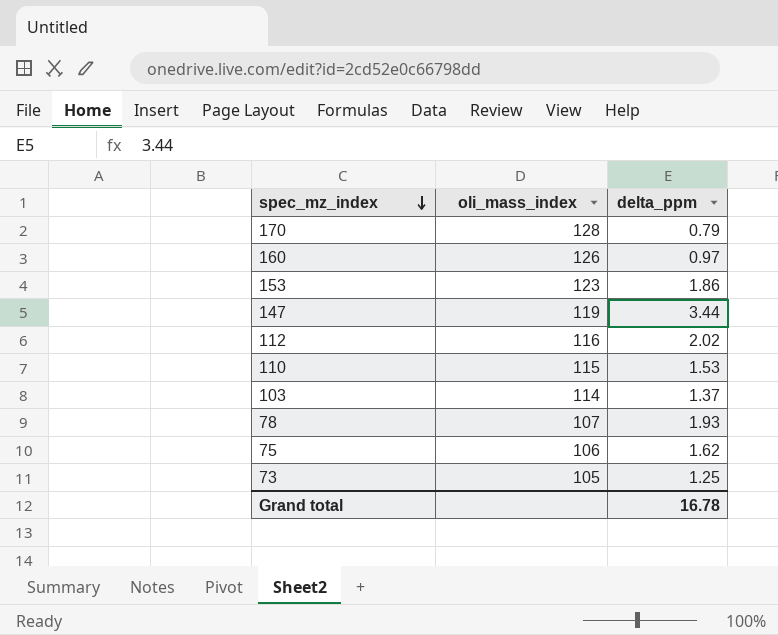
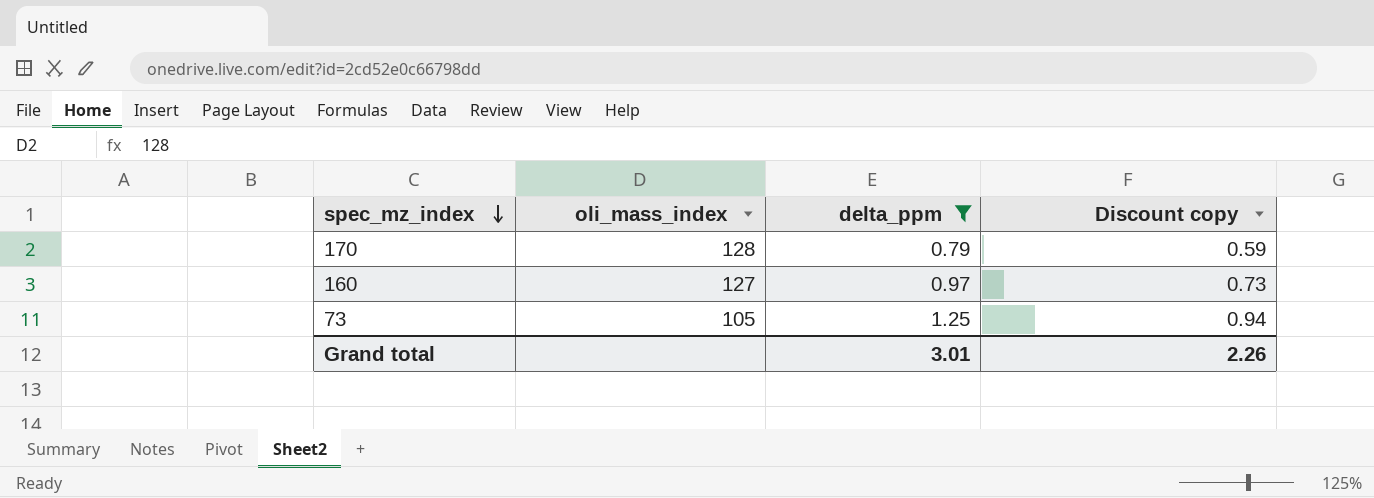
filter: none -> delta_ppm <= 1.25
column Discount copy | formula: none -> [delta_ppm] * 0.75
160 | oli_mass_index: 126 -> 127
Grand total | delta_ppm: 16.78 -> 3.01

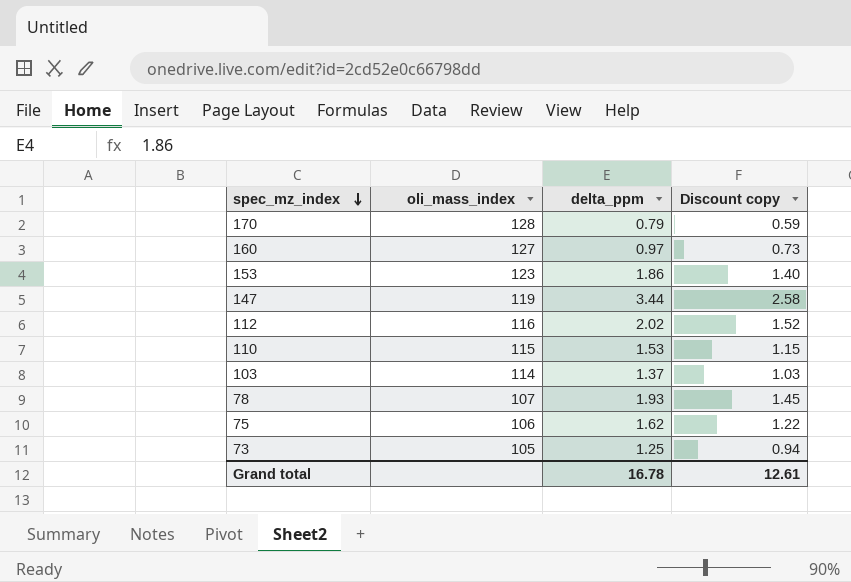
filter: delta_ppm <= 1.25 -> none
Grand total | delta_ppm: 3.01 -> 16.78
Grand total | Discount copy: 2.26 -> 12.61

